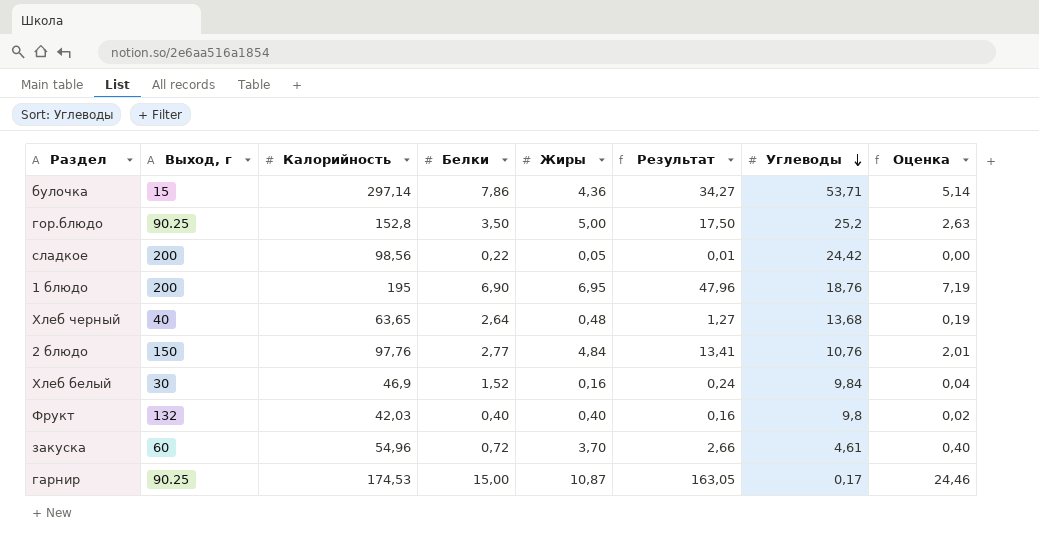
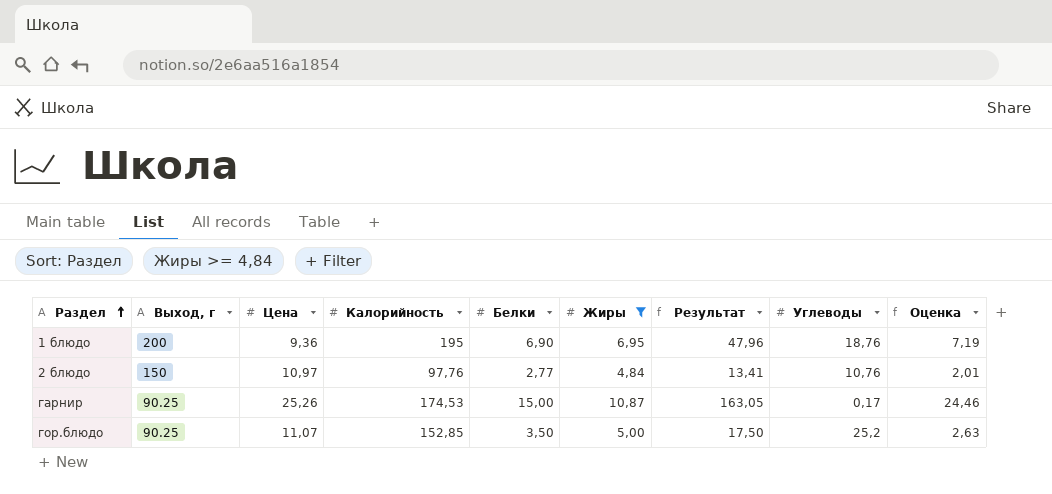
filter: none -> Жиры >= 4,84
row order: Углеводы descending -> Раздел ascending
column Цена | position: none -> 3
гор.блюдо | Калорийность: 152,8 -> 152,85

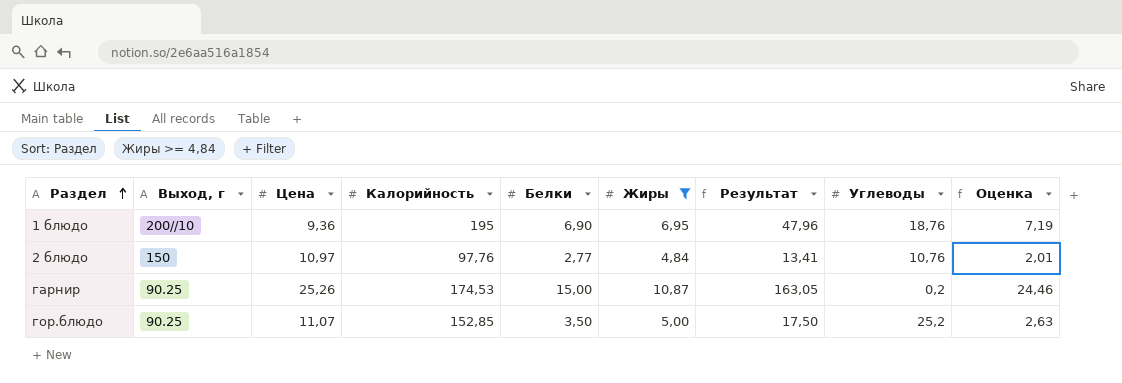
1 блюдо | Выход, г: 200 -> 200//10
гарнир | Углеводы: 0,17 -> 0,2

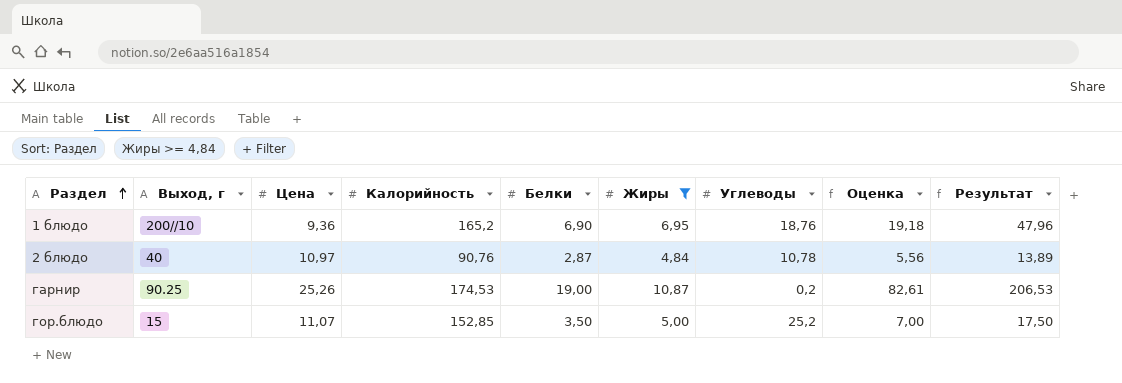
column Оценка | formula: [Результат] * 0,15 -> [Результат] * 0,4
column Результат | position: 7 -> 9
1 блюдо | Калорийность: 195 -> 165,2
2 блюдо | Выход, г: 150 -> 40
2 блюдо | Калорийность: 97,76 -> 90,76
2 блюдо | Белки: 2,77 -> 2,87
2 блюдо | Углеводы: 10,76 -> 10,78
2 блюдо | Результат: 13,41 -> 13,89
гарнир | Белки: 15,00 -> 19,00
гарнир | Результат: 163,05 -> 206,53
гор.блюдо | Выход, г: 90.25 -> 15

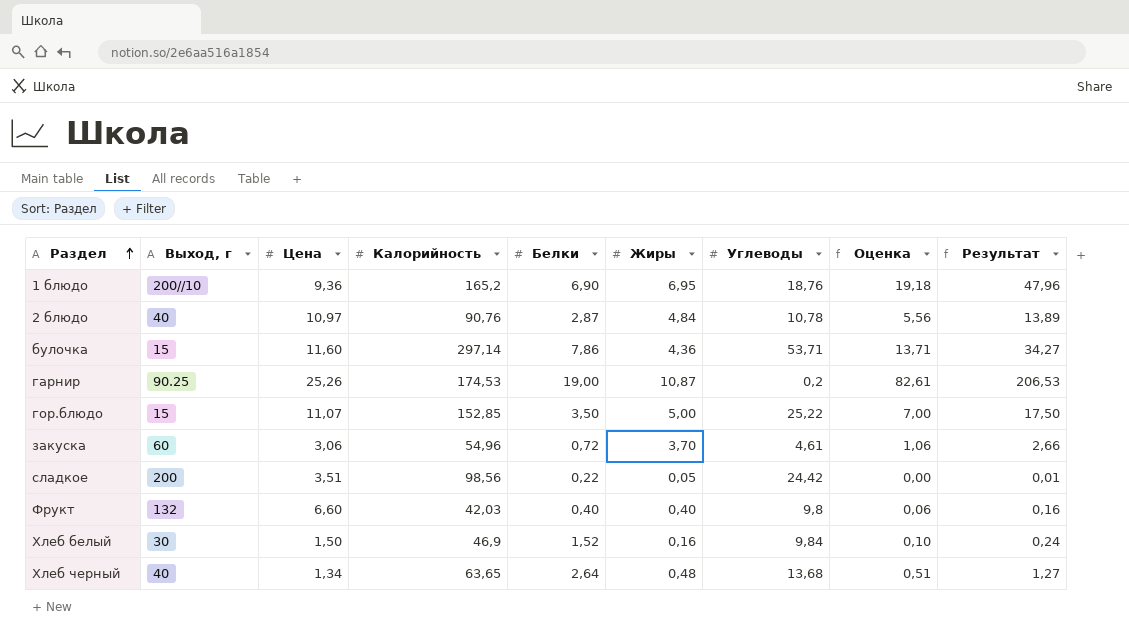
filter: Жиры >= 4,84 -> none
гор.блюдо | Углеводы: 25,2 -> 25,22

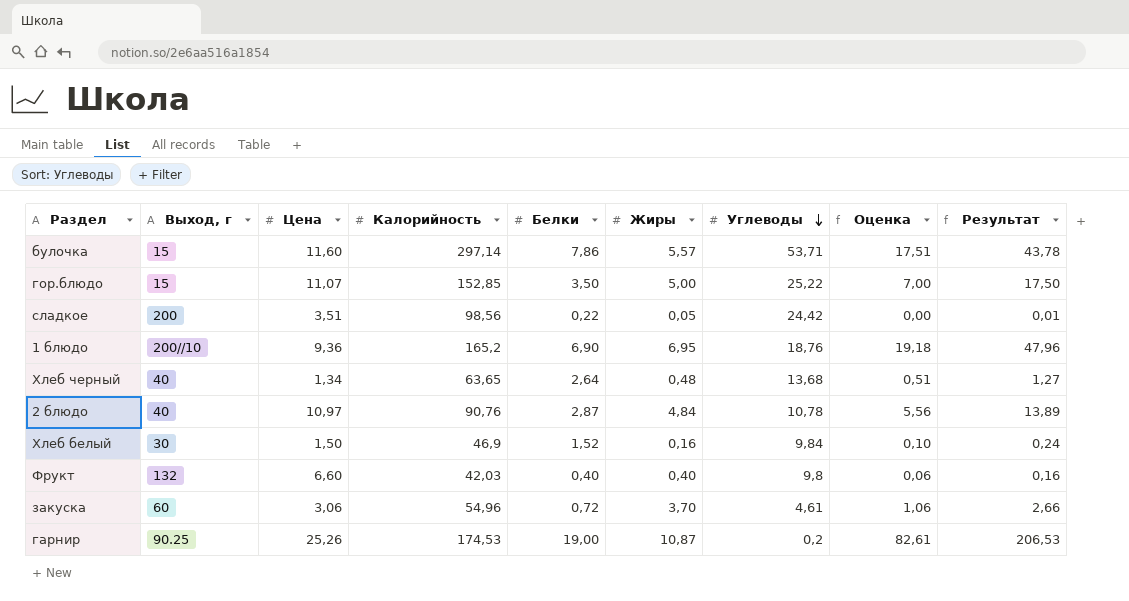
row order: Раздел ascending -> Углеводы descending
булочка | Жиры: 4,36 -> 5,57
булочка | Оценка: 13,71 -> 17,51
булочка | Результат: 34,27 -> 43,78

